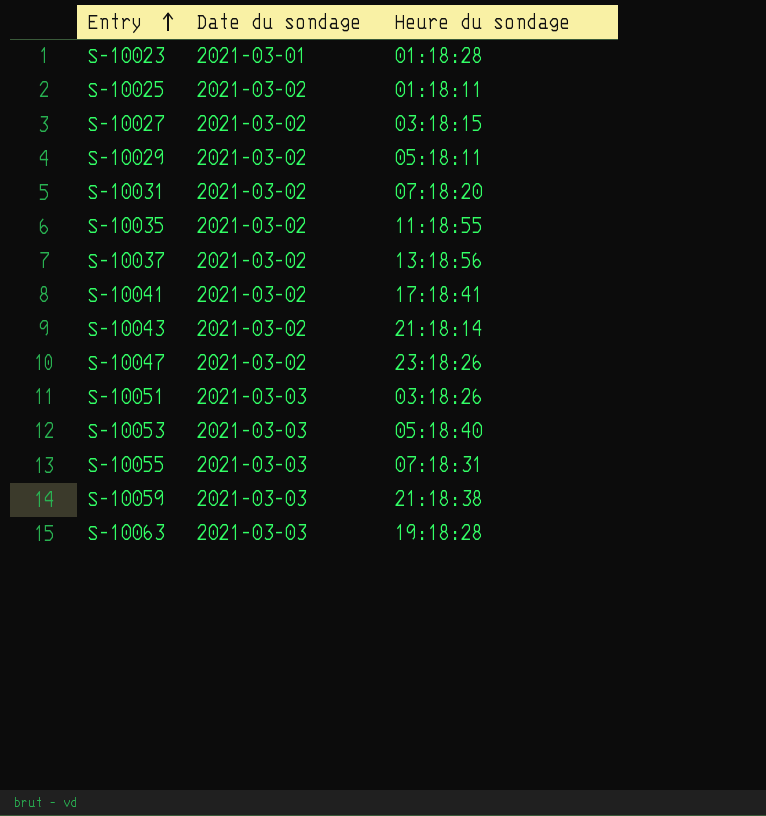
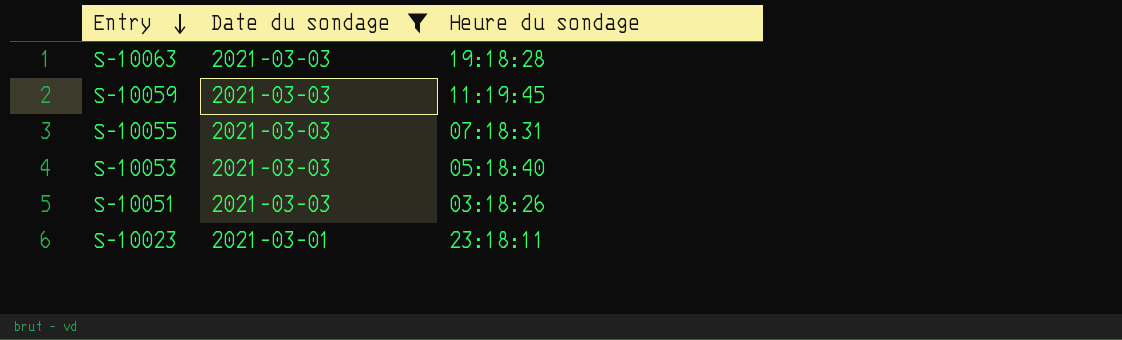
filter: none -> Date du sondage != 2021-03-02
row order: Entry ascending -> Entry descending
S-10059 | Heure du sondage: 21:18:38 -> 11:19:45
S-10023 | Heure du sondage: 01:18:28 -> 23:18:11

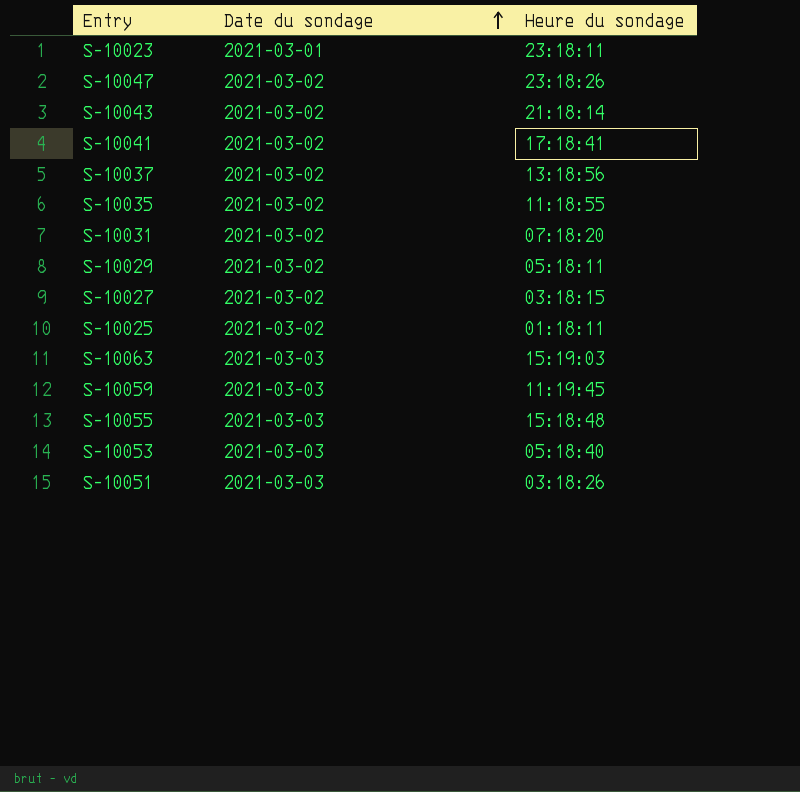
filter: Date du sondage != 2021-03-02 -> none
row order: Entry descending -> Date du sondage ascending
S-10063 | Heure du sondage: 19:18:28 -> 15:19:03
S-10055 | Heure du sondage: 07:18:31 -> 15:18:48

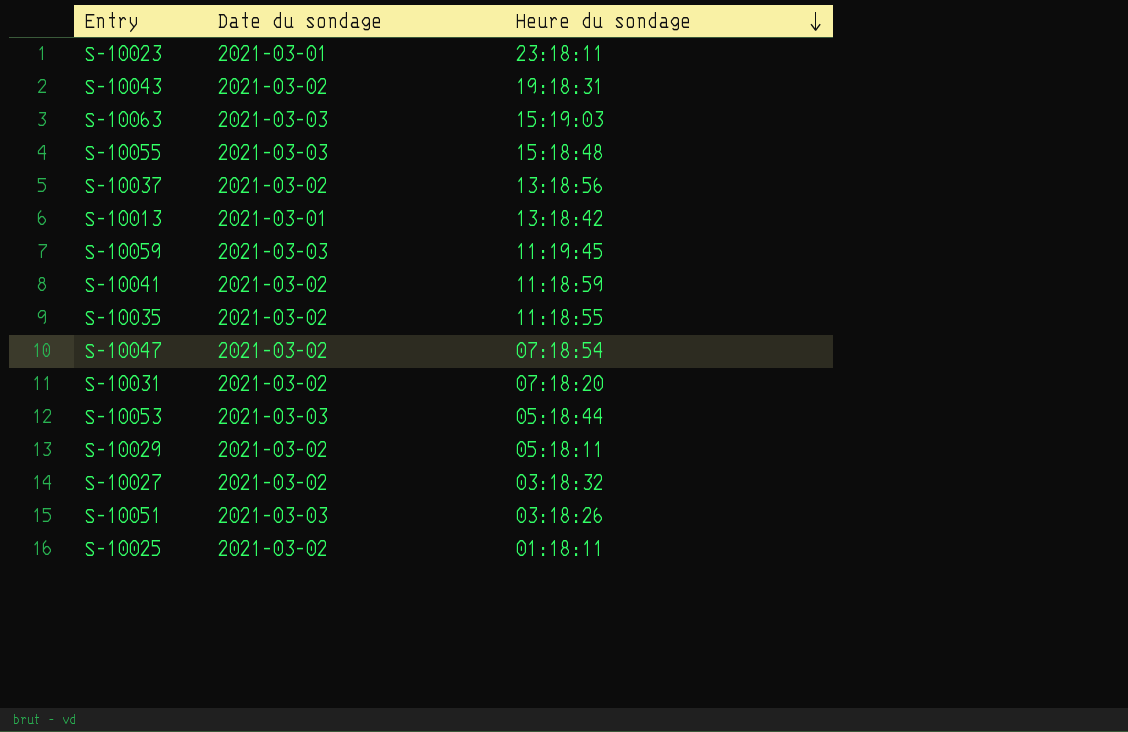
row order: Date du sondage ascending -> Heure du sondage descending
S-10043 | Heure du sondage: 21:18:14 -> 19:18:31
row S-10013: none -> 2021-03-01 | 13:18:42
S-10041 | Heure du sondage: 17:18:41 -> 11:18:59
S-10047 | Heure du sondage: 23:18:26 -> 07:18:54
S-10053 | Heure du sondage: 05:18:40 -> 05:18:44
S-10027 | Heure du sondage: 03:18:15 -> 03:18:32

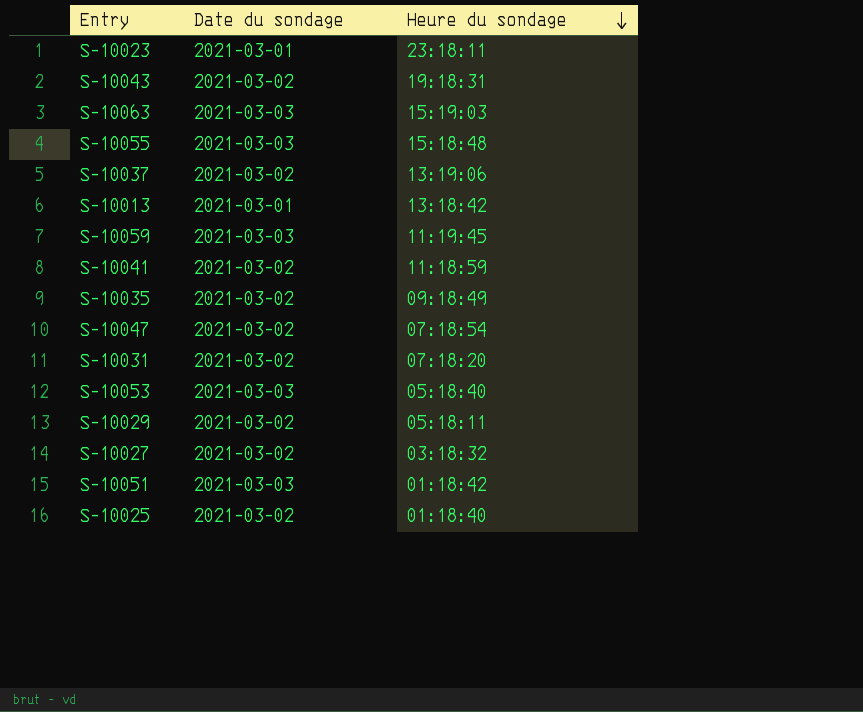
S-10037 | Heure du sondage: 13:18:56 -> 13:19:06
S-10035 | Heure du sondage: 11:18:55 -> 09:18:49
S-10053 | Heure du sondage: 05:18:44 -> 05:18:40
S-10051 | Heure du sondage: 03:18:26 -> 01:18:42
S-10025 | Heure du sondage: 01:18:11 -> 01:18:40

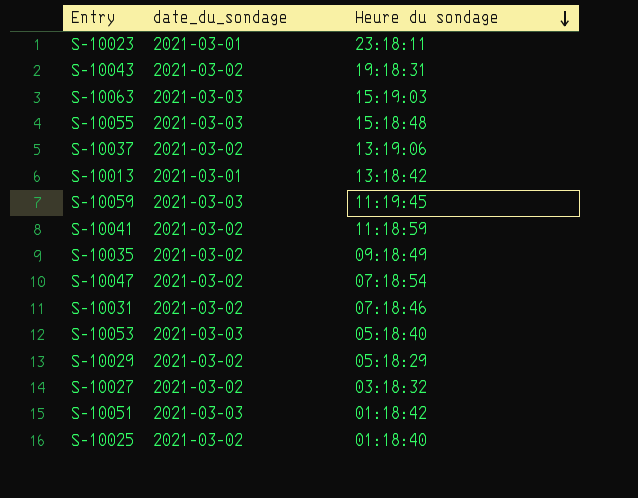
column name: Date du sondage -> date_du_sondage
S-10031 | Heure du sondage: 07:18:20 -> 07:18:46
S-10029 | Heure du sondage: 05:18:11 -> 05:18:29

